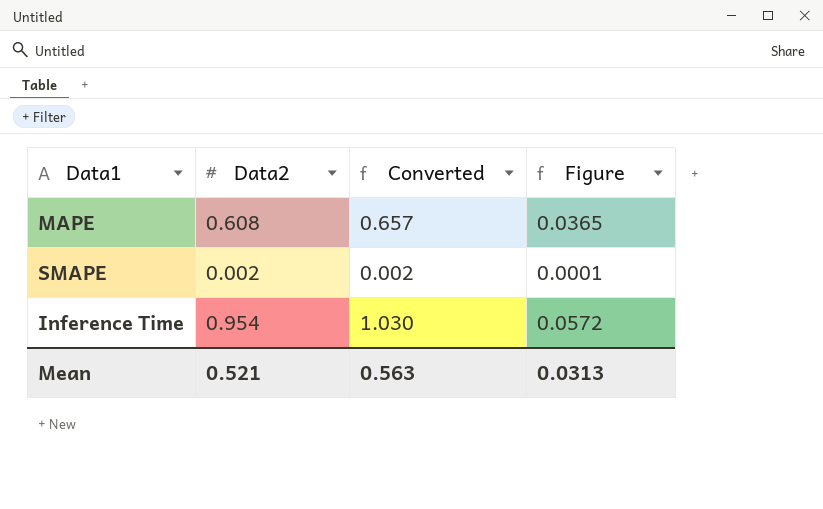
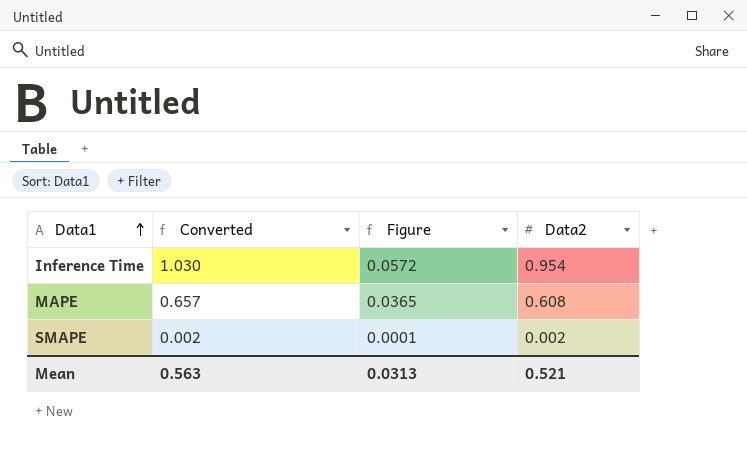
row order: none -> Data1 ascending
column Data2 | position: 2 -> 4

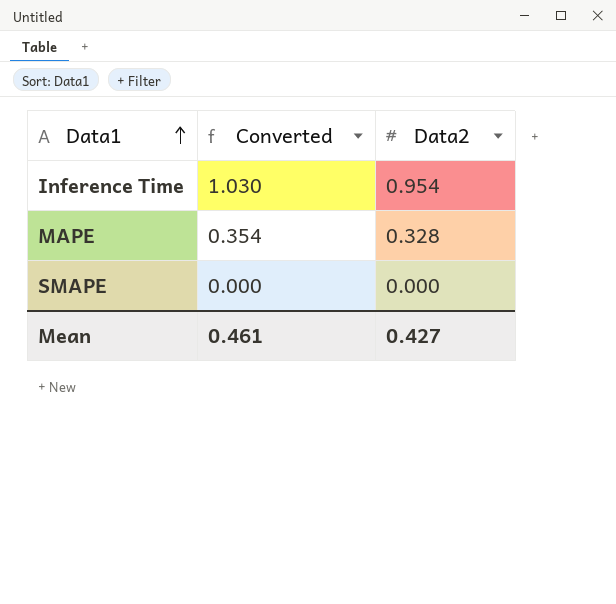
column Figure | formula: [Data2] * 0.06 -> none
MAPE | Converted: 0.657 -> 0.354
MAPE | Data2: 0.608 -> 0.328
SMAPE | Converted: 0.002 -> 0.000
SMAPE | Data2: 0.002 -> 0.000
Mean | Converted: 0.563 -> 0.461
Mean | Data2: 0.521 -> 0.427

